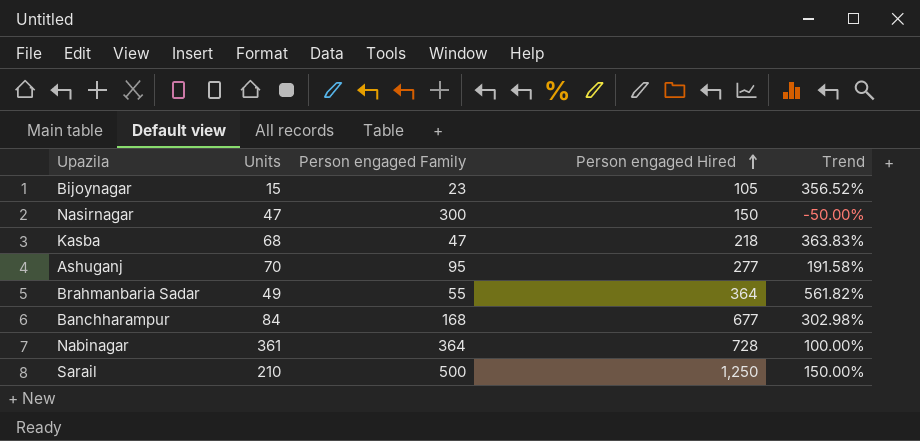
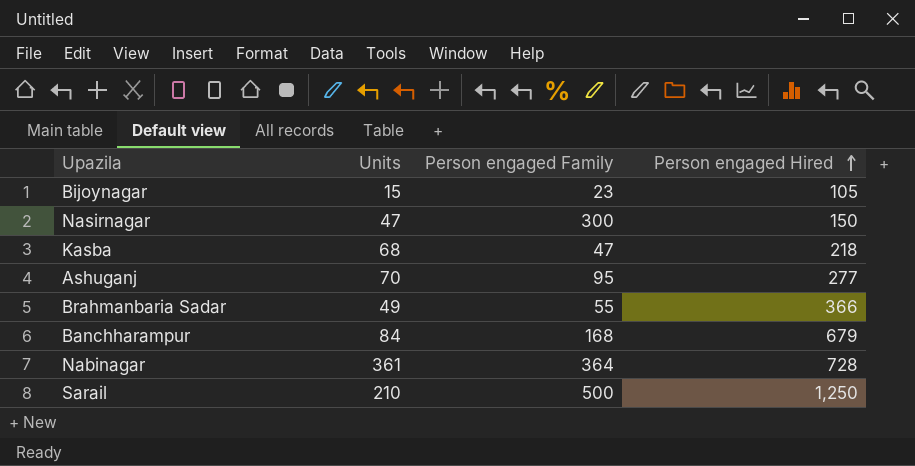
column Trend | formula: ([Person engaged Hired] - [Person engaged Family]) / [Person engaged Family] -> none
Brahmanbaria Sadar | Person engaged Hired: 364 -> 366
Banchharampur | Person engaged Hired: 677 -> 679

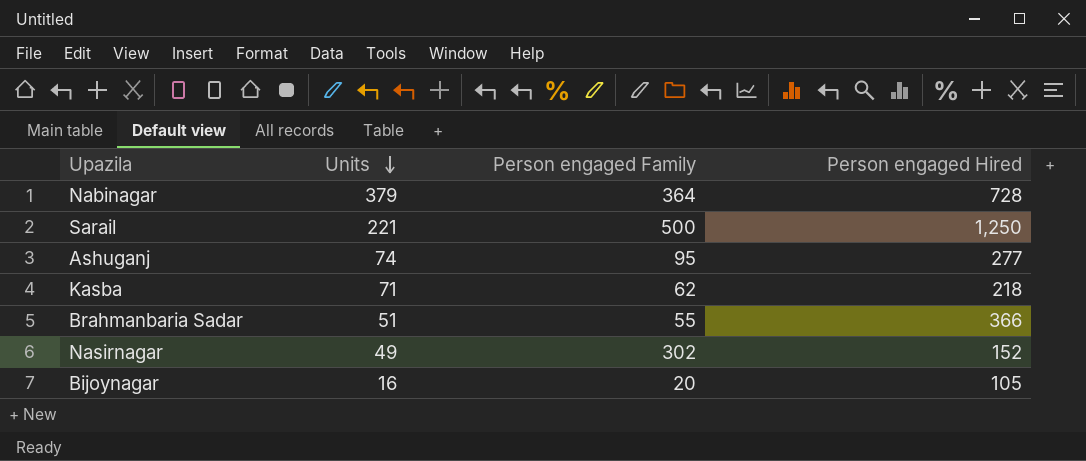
row order: Person engaged Hired ascending -> Units descending
row Banchharampur: 84 | 168 | 679 -> none
Nabinagar | Units: 361 -> 379
Sarail | Units: 210 -> 221
Ashuganj | Units: 70 -> 74
Kasba | Units: 68 -> 71
Kasba | Person engaged Family: 47 -> 62
Brahmanbaria Sadar | Units: 49 -> 51
Nasirnagar | Units: 47 -> 49
Nasirnagar | Person engaged Family: 300 -> 302
Nasirnagar | Person engaged Hired: 150 -> 152
Bijoynagar | Units: 15 -> 16
Bijoynagar | Person engaged Family: 23 -> 20

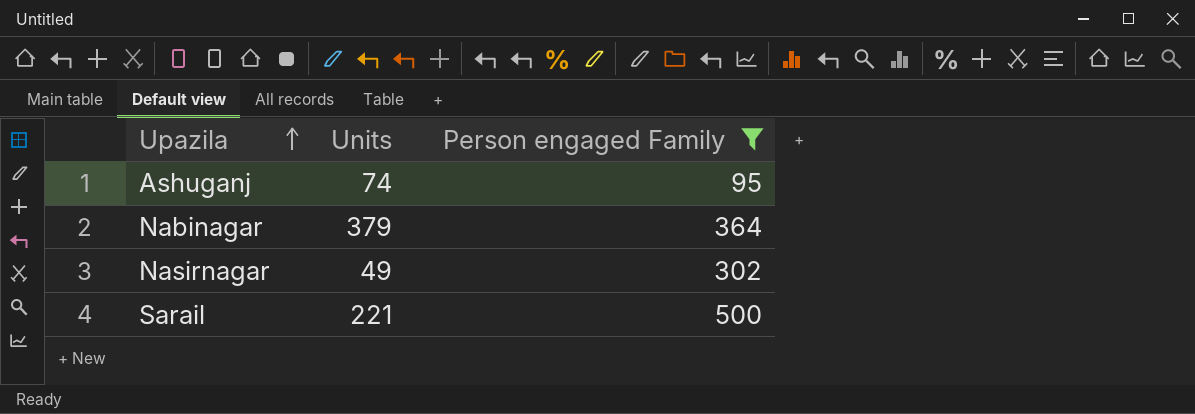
filter: none -> Person engaged Family >= 95
row order: Units descending -> Upazila ascending
column Person engaged Hired | position: 4 -> none

